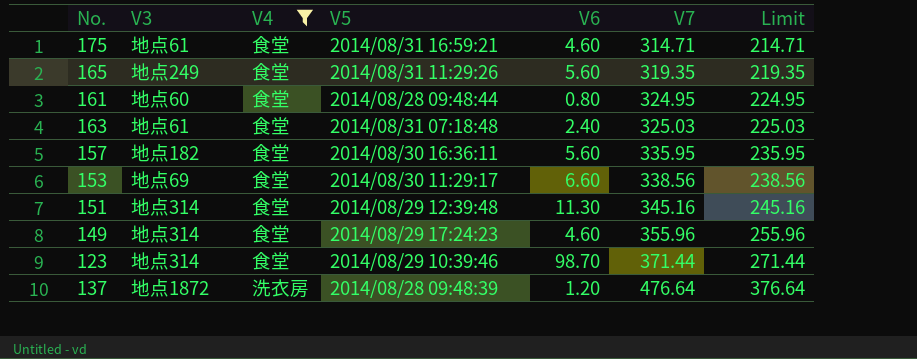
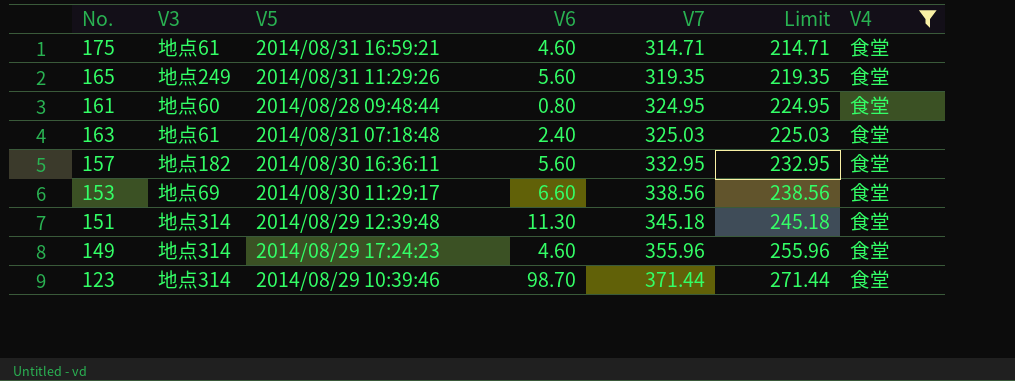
column V4 | position: 3 -> 7
row 137: 地点1872 | 洗衣房 | 2014/08/28 09:48:39 | 1.20 | 476.64 | 376.64 -> none
157 | V7: 335.95 -> 332.95
157 | Limit: 235.95 -> 232.95
151 | V7: 345.16 -> 345.18
151 | Limit: 245.16 -> 245.18

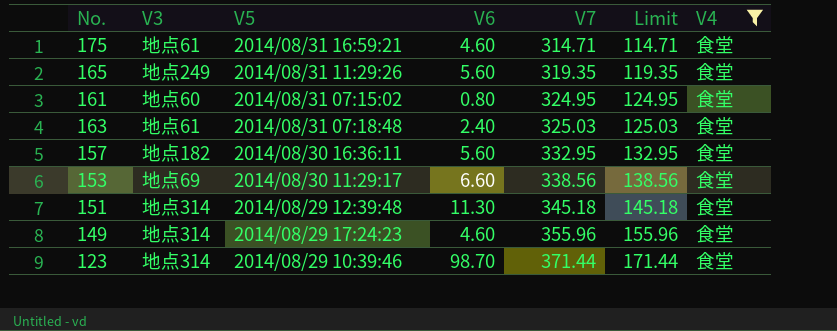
column Limit | formula: [V7] - 100 -> [V7] - 200
161 | V5: 2014/08/28 09:48:44 -> 2014/08/31 07:15:02

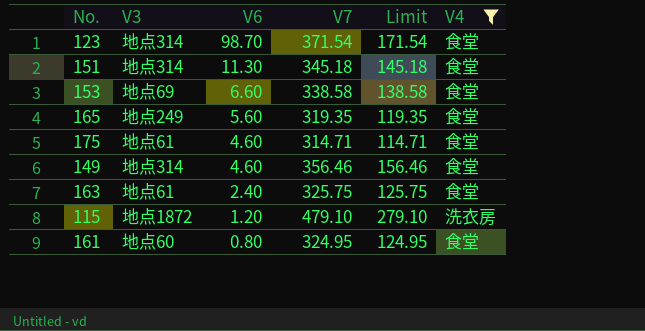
row order: V7 ascending -> V6 descending
column V5 | position: 3 -> none
row 157: 地点182 | 2014/08/30 16:36:11 | 5.60 | 332.95 | 132.95 | 食堂 -> none
123 | V7: 371.44 -> 371.54
123 | Limit: 171.44 -> 171.54
153 | V7: 338.56 -> 338.58
153 | Limit: 138.56 -> 138.58
149 | V7: 355.96 -> 356.46
149 | Limit: 155.96 -> 156.46
163 | V7: 325.03 -> 325.75
163 | Limit: 125.03 -> 125.75
row 115: none -> 地点1872 | 1.20 | 479.10 | 279.10 | 洗衣房

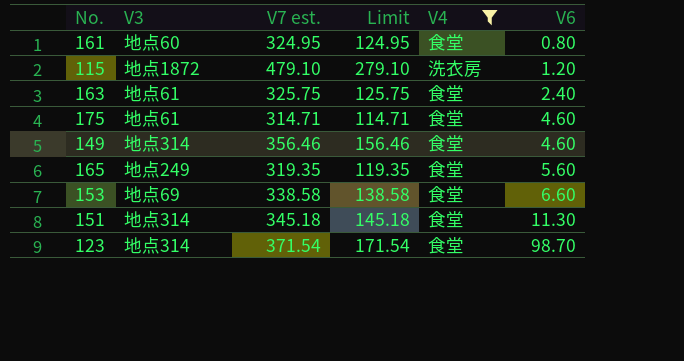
row order: V6 descending -> V6 ascending
column name: V7 -> V7 est.
column V6 | position: 3 -> 6

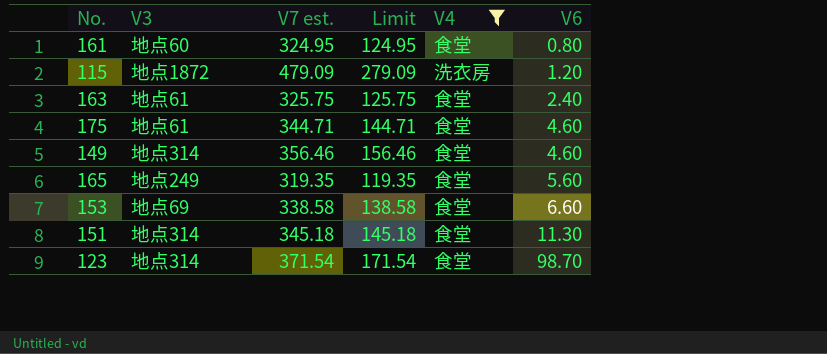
115 | V7 est.: 479.10 -> 479.09
115 | Limit: 279.10 -> 279.09
175 | V7 est.: 314.71 -> 344.71
175 | Limit: 114.71 -> 144.71

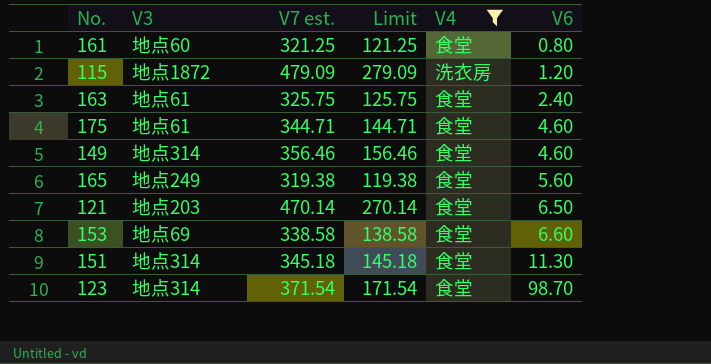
161 | V7 est.: 324.95 -> 321.25
161 | Limit: 124.95 -> 121.25
165 | V7 est.: 319.35 -> 319.38
165 | Limit: 119.35 -> 119.38
row 121: none -> 地点203 | 470.14 | 270.14 | 食堂 | 6.50

